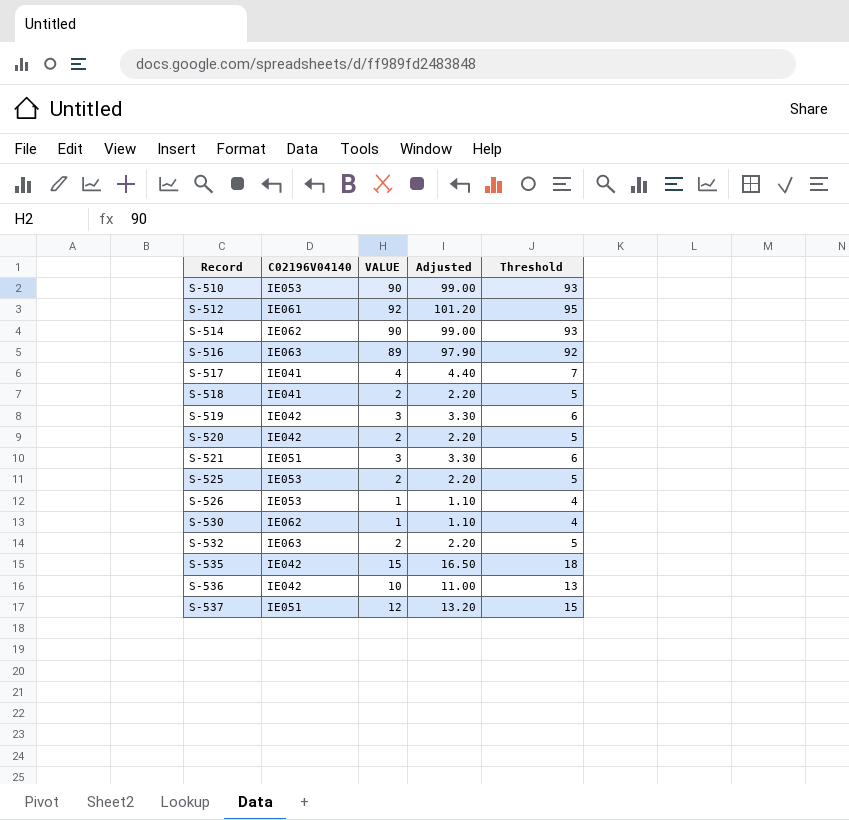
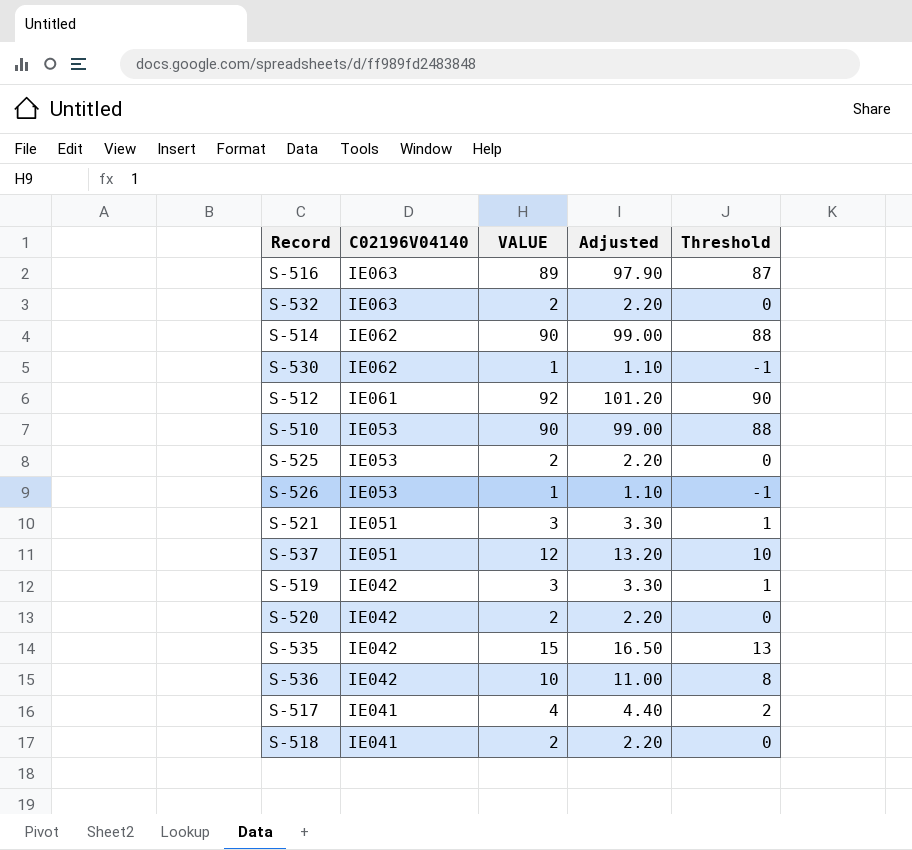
row order: Record ascending -> C02196V04140 descending
column Threshold | formula: [VALUE] + 3 -> [VALUE] - 2

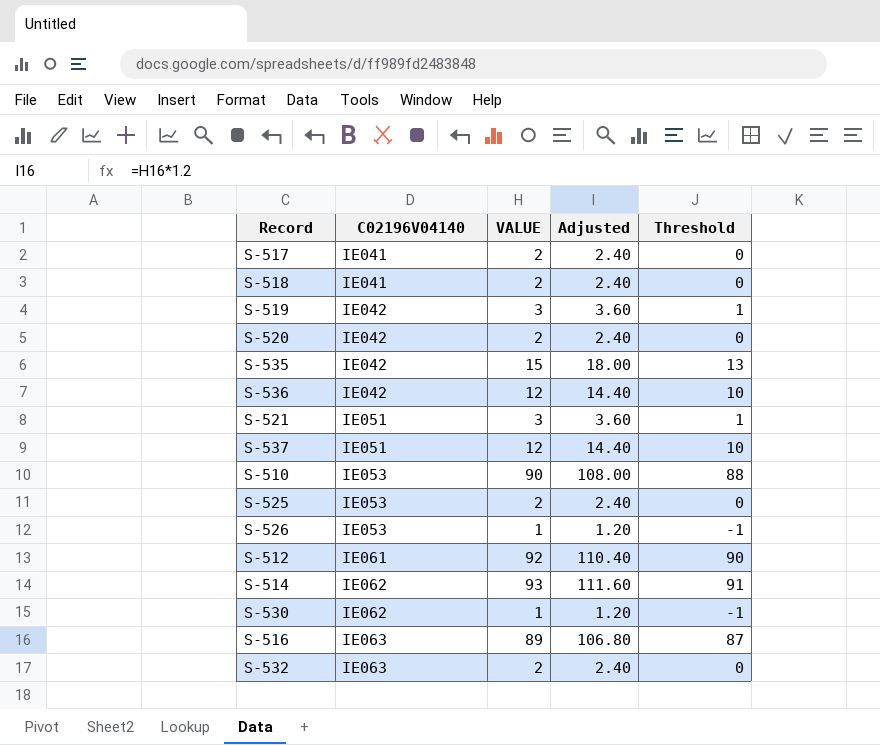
row order: C02196V04140 descending -> C02196V04140 ascending
column Adjusted | formula: [VALUE] * 1.1 -> [VALUE] * 1.2
S-517 | VALUE: 4 -> 2
S-517 | Threshold: 2 -> 0
S-536 | VALUE: 10 -> 12
S-536 | Threshold: 8 -> 10
S-514 | VALUE: 90 -> 93
S-514 | Threshold: 88 -> 91

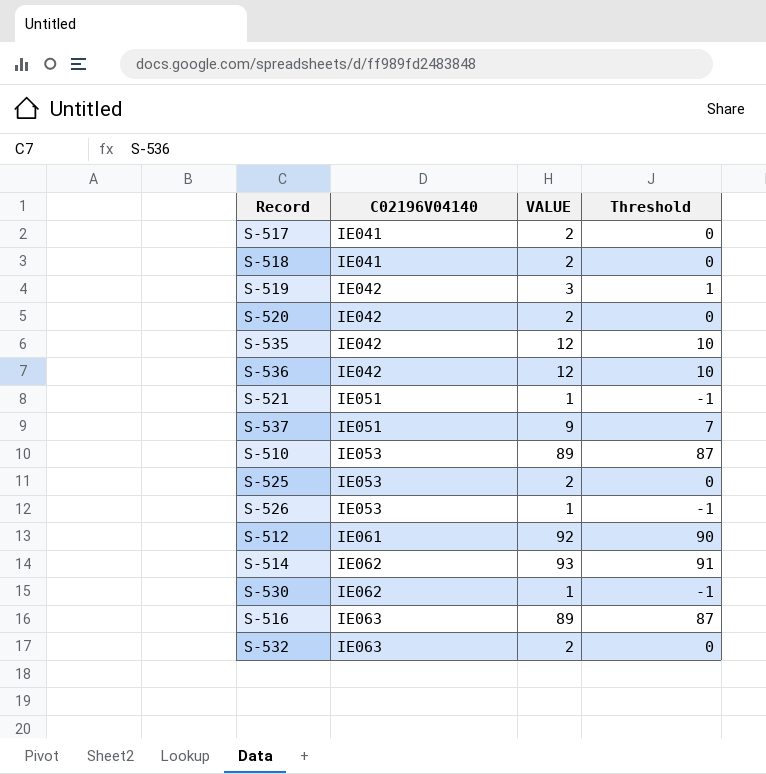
column Adjusted | formula: [VALUE] * 1.2 -> none
S-535 | VALUE: 15 -> 12
S-535 | Threshold: 13 -> 10
S-521 | VALUE: 3 -> 1
S-521 | Threshold: 1 -> -1
S-537 | VALUE: 12 -> 9
S-537 | Threshold: 10 -> 7
S-510 | VALUE: 90 -> 89
S-510 | Threshold: 88 -> 87

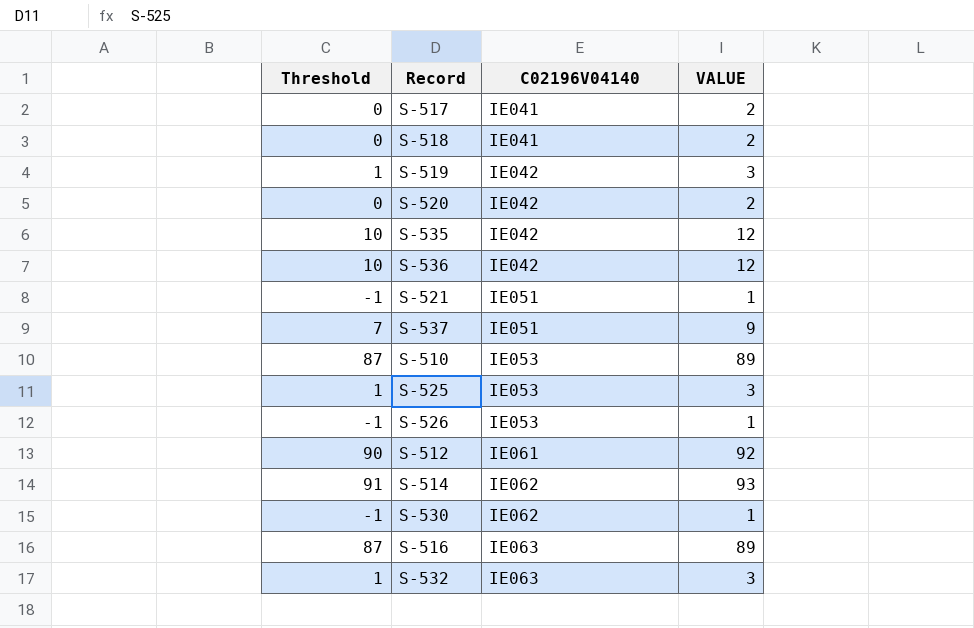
column Threshold | position: 4 -> 1
S-525 | Threshold: 0 -> 1
S-525 | VALUE: 2 -> 3
S-532 | Threshold: 0 -> 1
S-532 | VALUE: 2 -> 3

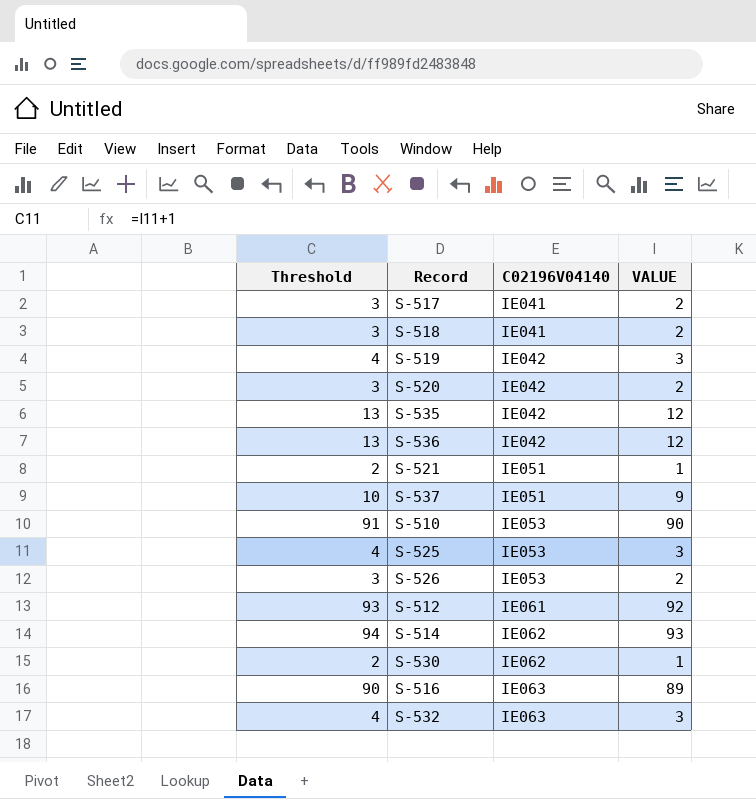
column Threshold | formula: [VALUE] - 2 -> [VALUE] + 1
S-510 | VALUE: 89 -> 90
S-526 | VALUE: 1 -> 2

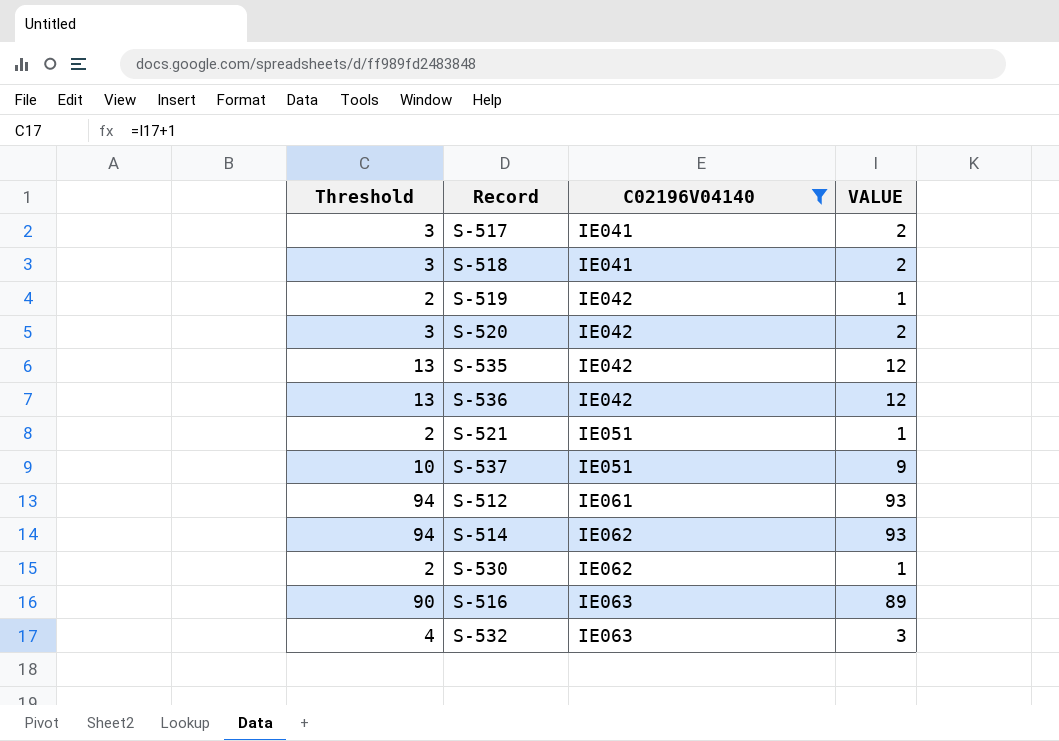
filter: none -> C02196V04140 != IE053
S-519 | Threshold: 4 -> 2
S-519 | VALUE: 3 -> 1
S-512 | Threshold: 93 -> 94
S-512 | VALUE: 92 -> 93

